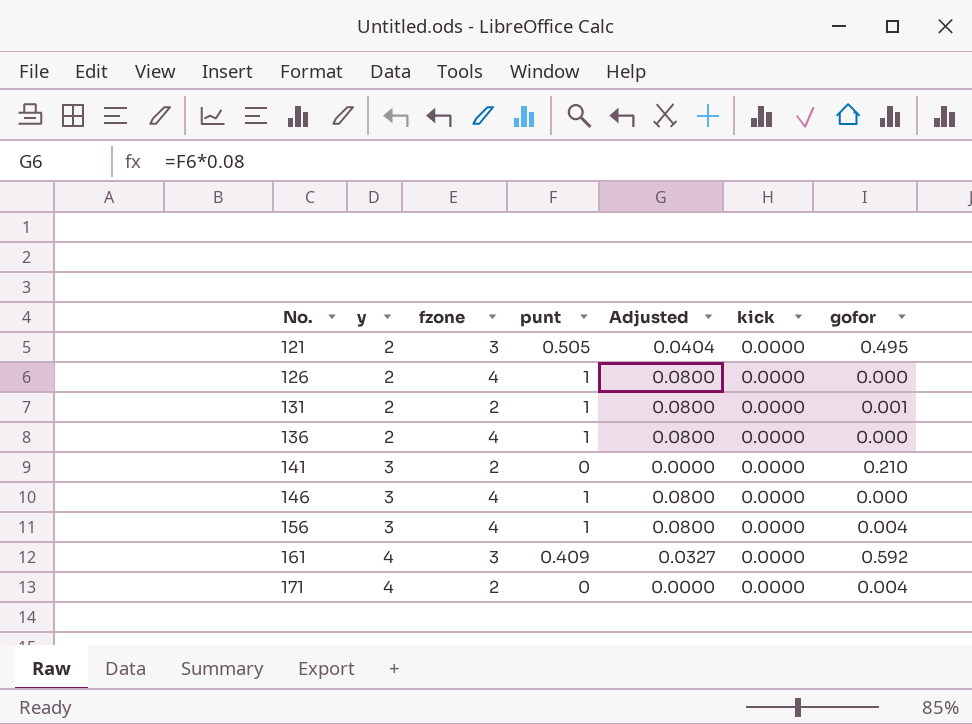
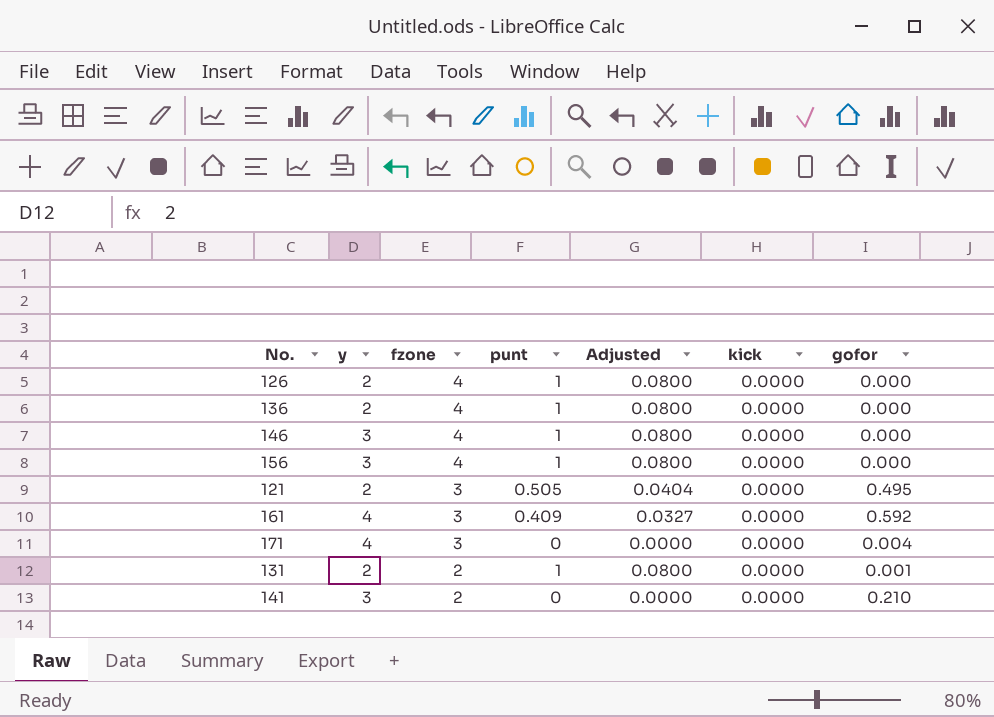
row order: No. ascending -> fzone descending
156 | gofor: 0.004 -> 0.000
171 | fzone: 2 -> 3

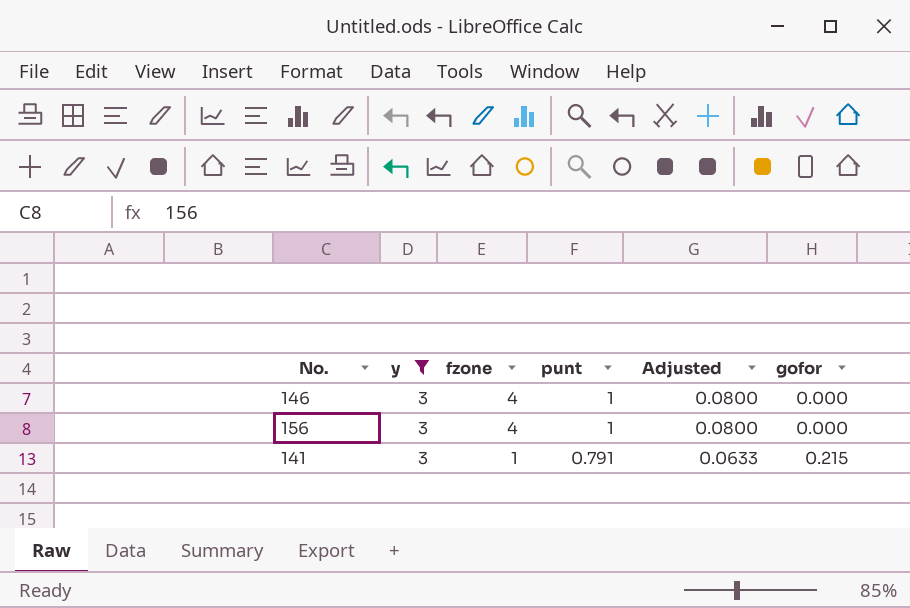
filter: none -> y = 3
column kick | position: 6 -> none
141 | fzone: 2 -> 1
141 | punt: 0 -> 0.791
141 | Adjusted: 0.0000 -> 0.0633
141 | gofor: 0.210 -> 0.215

